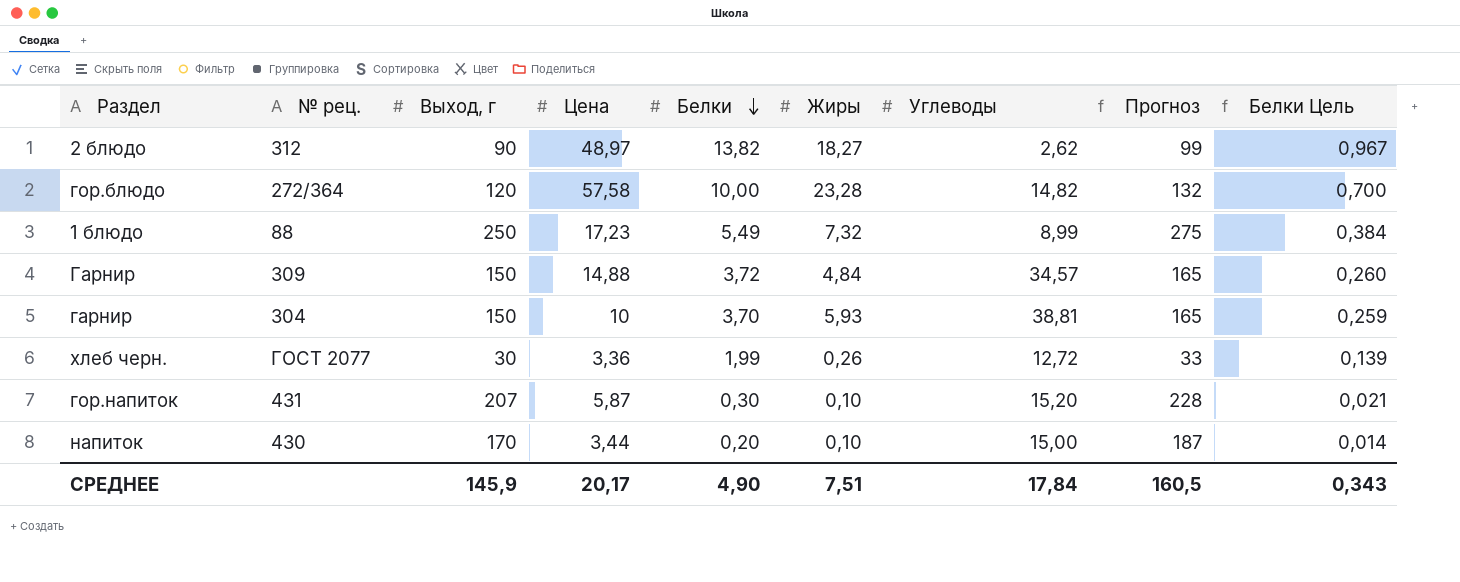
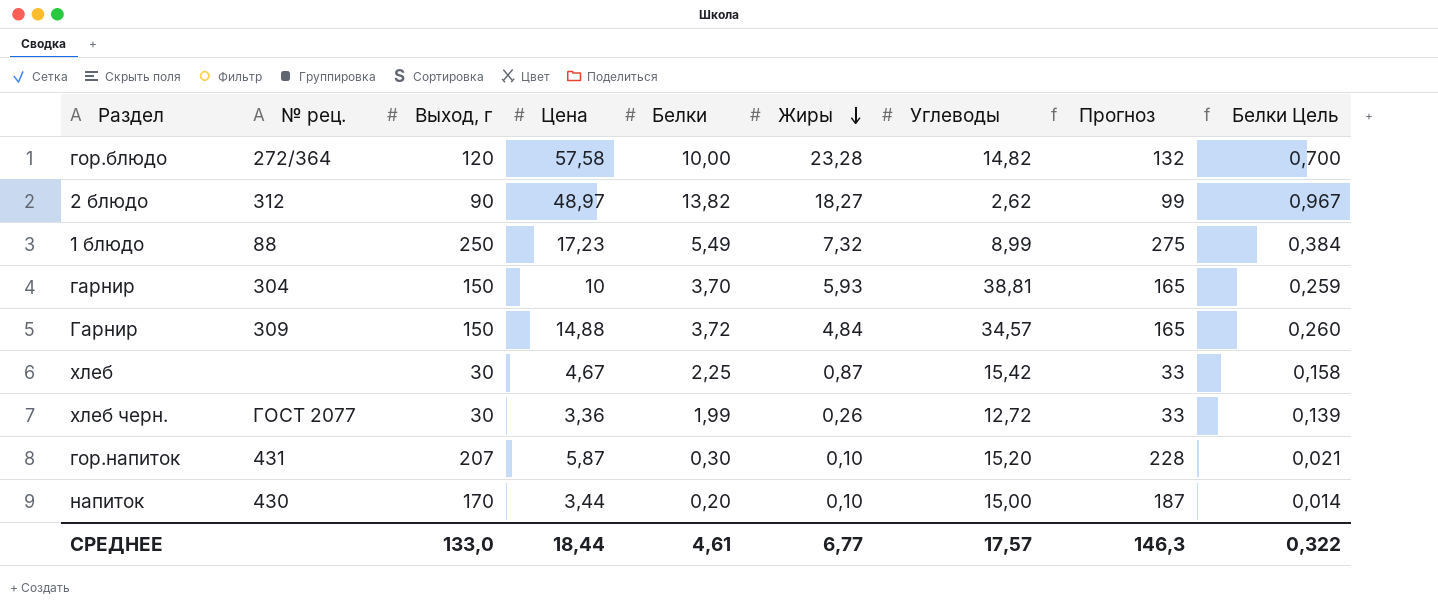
row order: Белки descending -> Жиры descending
row хлеб: none -> none | 30 | 4,67 | 2,25 | 0,87 | 15,42 | 33 | 0,158
СРЕДНЕЕ | Выход, г: 145,9 -> 133,0
СРЕДНЕЕ | Цена: 20,17 -> 18,44
СРЕДНЕЕ | Белки: 4,90 -> 4,61
СРЕДНЕЕ | Жиры: 7,51 -> 6,77
СРЕДНЕЕ | Углеводы: 17,84 -> 17,57
СРЕДНЕЕ | Прогноз: 160,5 -> 146,3
СРЕДНЕЕ | Белки Цель: 0,343 -> 0,322

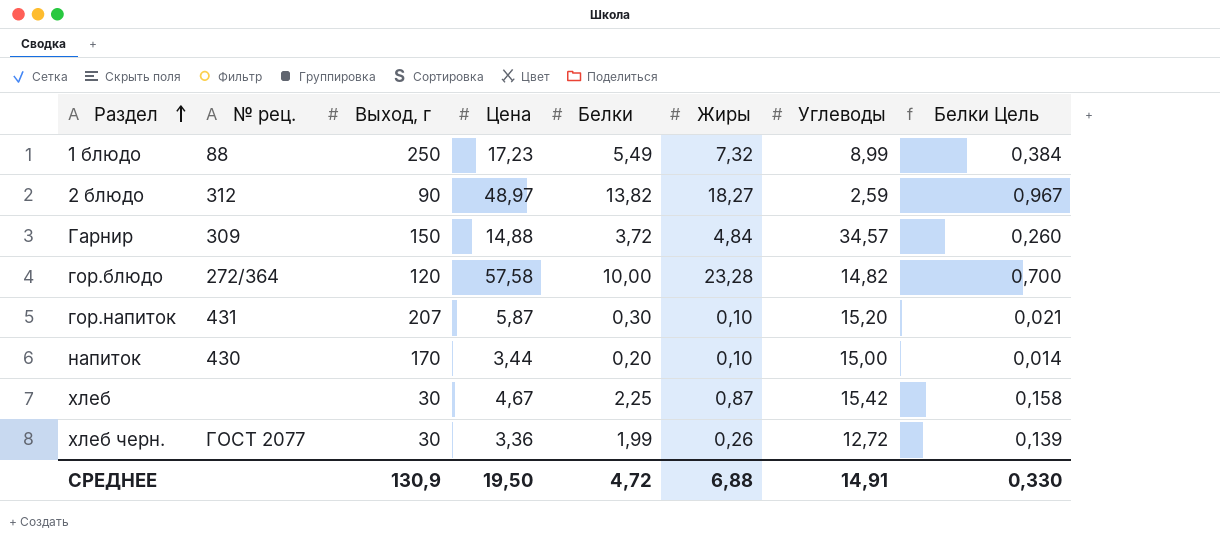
row order: Жиры descending -> Раздел ascending
column Прогноз | formula: [Выход, г] * 1,1 -> none
row гарнир: 304 | 150 | 10 | 3,70 | 5,93 | 38,81 | 165 | 0,259 -> none
2 блюдо | Углеводы: 2,62 -> 2,59
СРЕДНЕЕ | Выход, г: 133,0 -> 130,9
СРЕДНЕЕ | Цена: 18,44 -> 19,50
СРЕДНЕЕ | Белки: 4,61 -> 4,72
СРЕДНЕЕ | Жиры: 6,77 -> 6,88
СРЕДНЕЕ | Углеводы: 17,57 -> 14,91
СРЕДНЕЕ | Белки Цель: 0,322 -> 0,330

